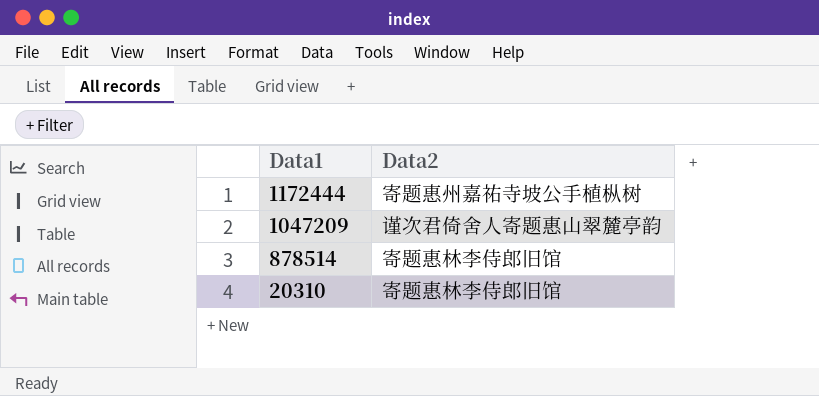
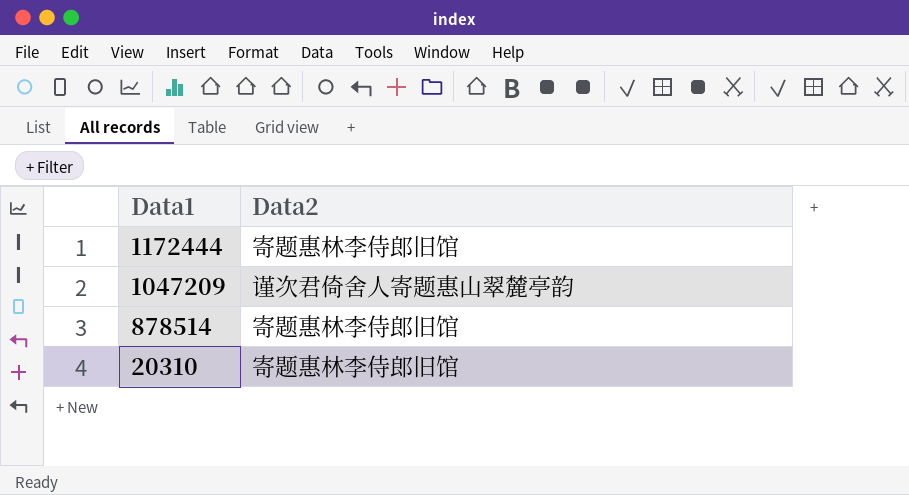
1172444 | Data2: 寄题惠州嘉祐寺坡公手植枞树 -> 寄题惠林李侍郎旧馆

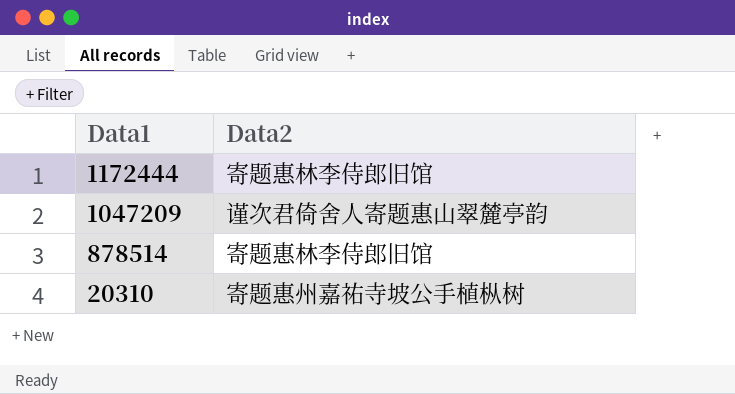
20310 | Data2: 寄题惠林李侍郎旧馆 -> 寄题惠州嘉祐寺坡公手植枞树

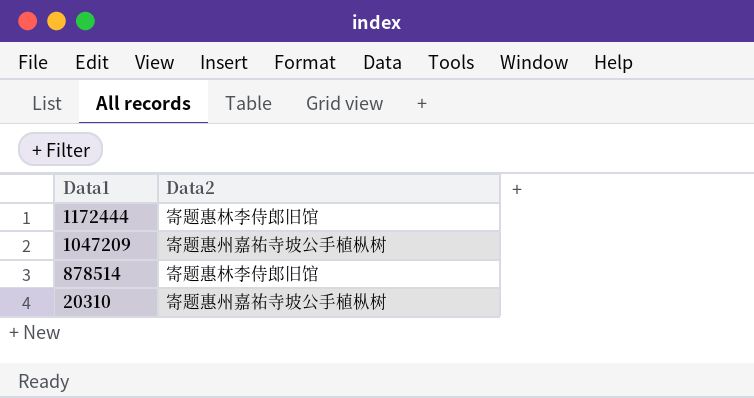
1047209 | Data2: 谨次君倚舍人寄题惠山翠麓亭韵 -> 寄题惠州嘉祐寺坡公手植枞树

